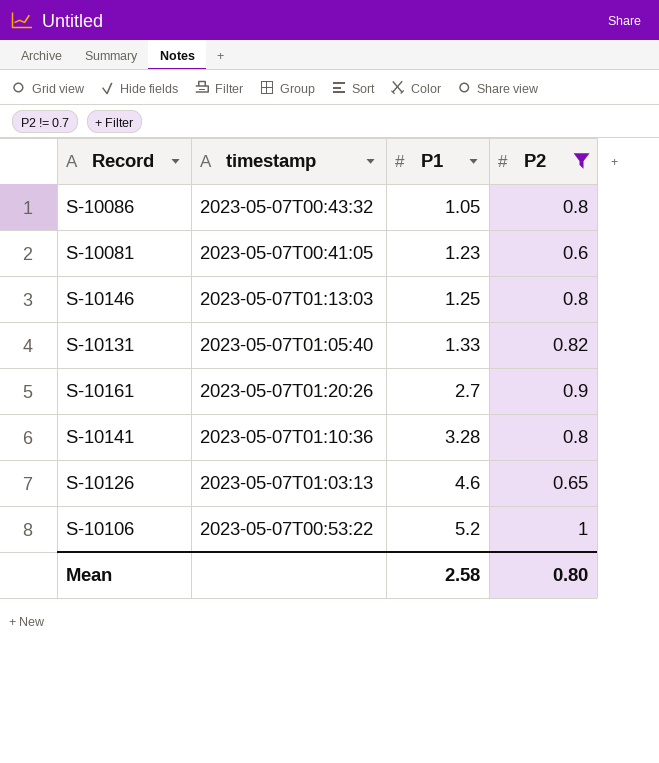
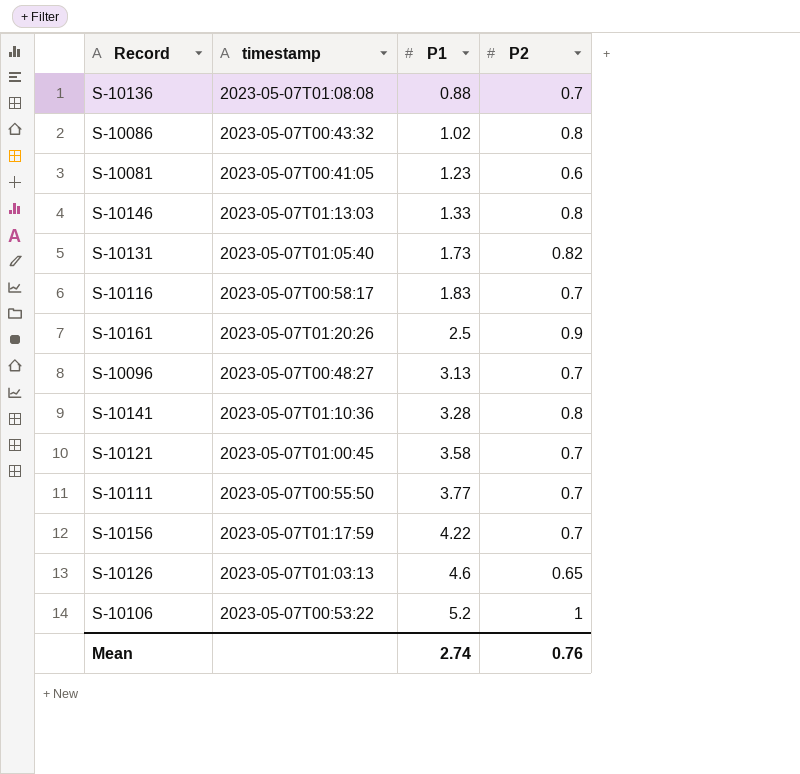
filter: P2 != 0.7 -> none
S-10086 | P1: 1.05 -> 1.02
S-10146 | P1: 1.25 -> 1.33
S-10131 | P1: 1.33 -> 1.73
S-10161 | P1: 2.7 -> 2.5
Mean | P1: 2.58 -> 2.74
Mean | P2: 0.80 -> 0.76

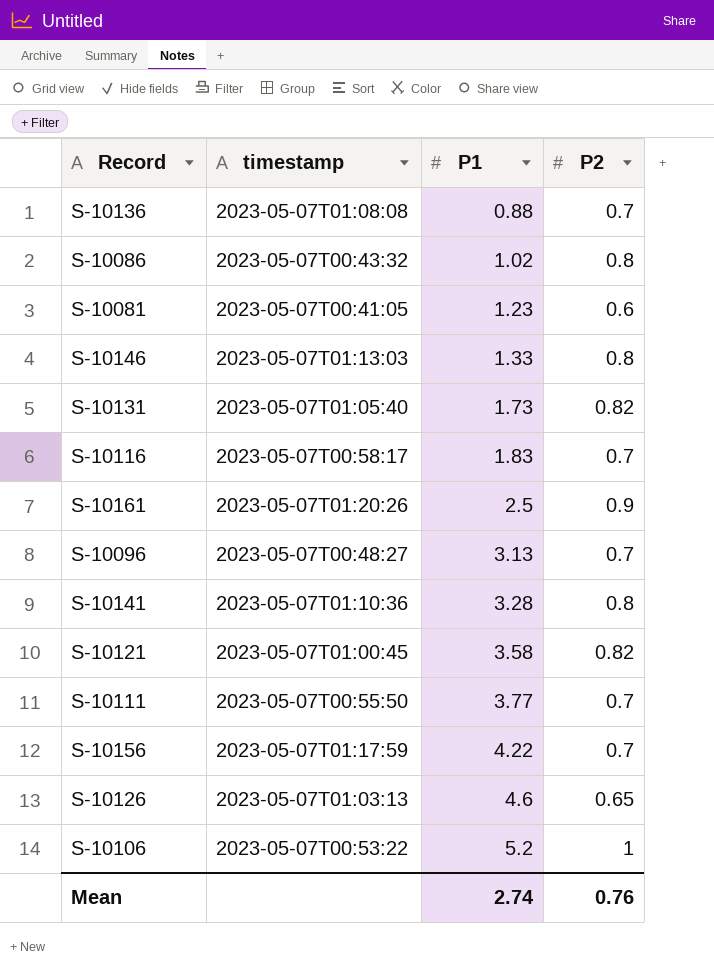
S-10121 | P2: 0.7 -> 0.82

